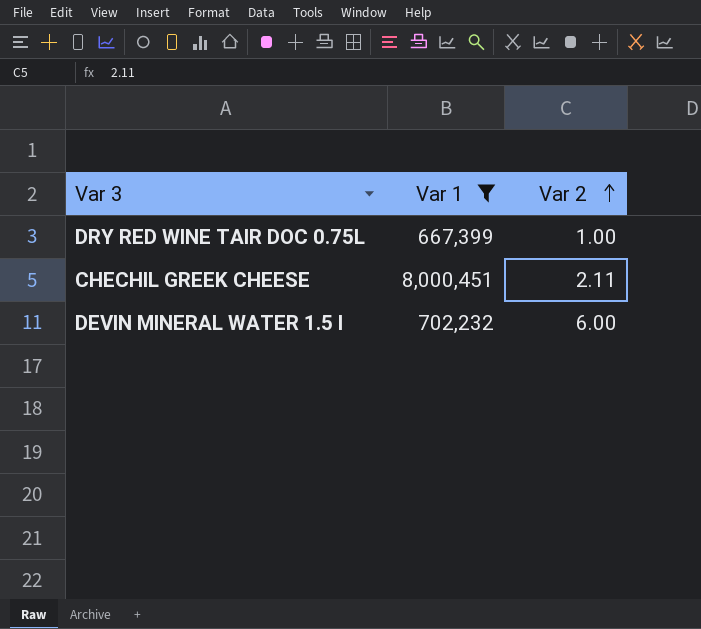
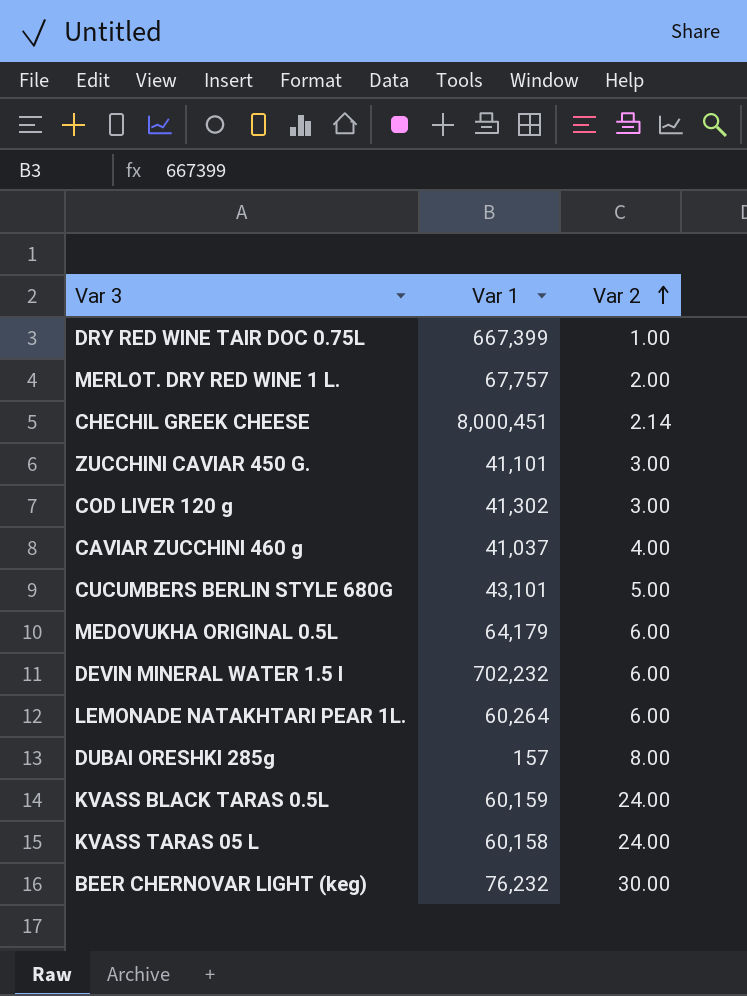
filter: Var 1 >= 667,399 -> none
CHECHIL GREEK CHEESE | Var 2: 2.11 -> 2.14

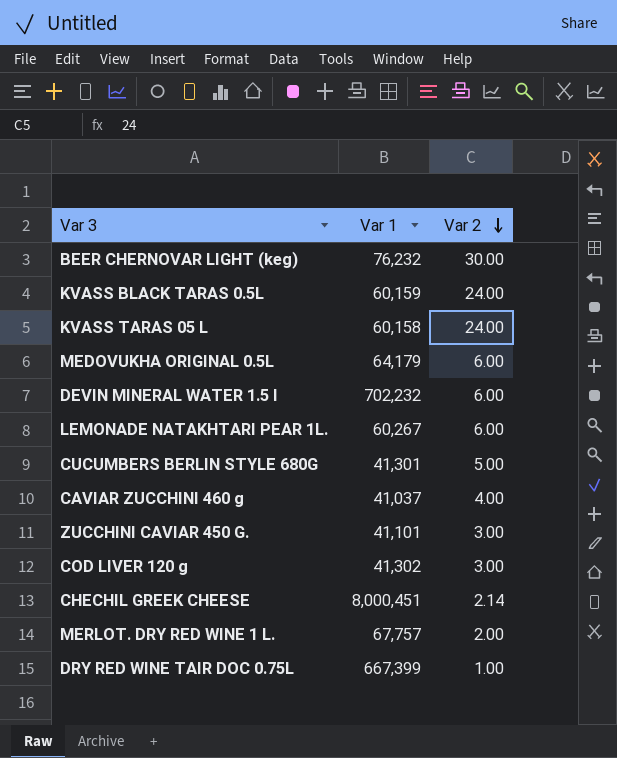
row order: Var 2 ascending -> Var 2 descending
row DUBAI ORESHKI 285g: 157 | 8.00 -> none
LEMONADE NATAKHTARI PEAR 1L. | Var 1: 60,264 -> 60,267
CUCUMBERS BERLIN STYLE 680G | Var 1: 43,101 -> 41,301

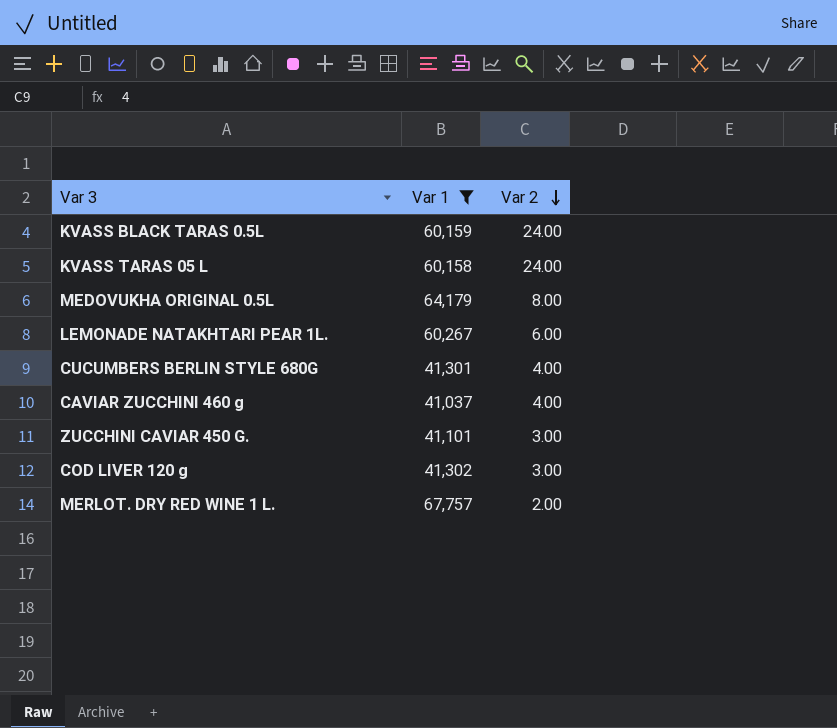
filter: none -> Var 1 <= 67,757
MEDOVUKHA ORIGINAL 0.5L | Var 2: 6.00 -> 8.00
CUCUMBERS BERLIN STYLE 680G | Var 2: 5.00 -> 4.00

